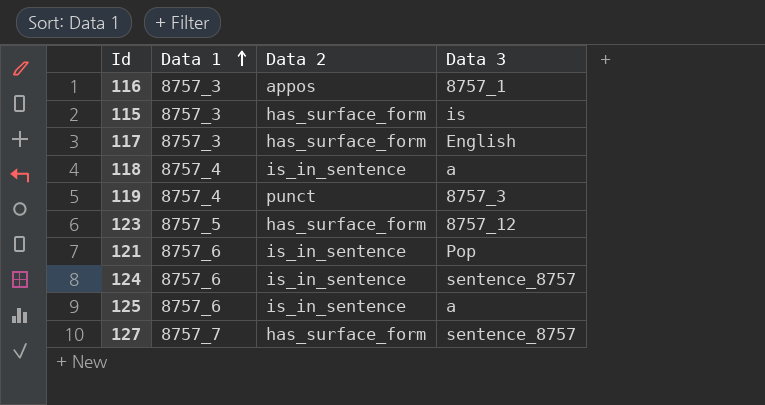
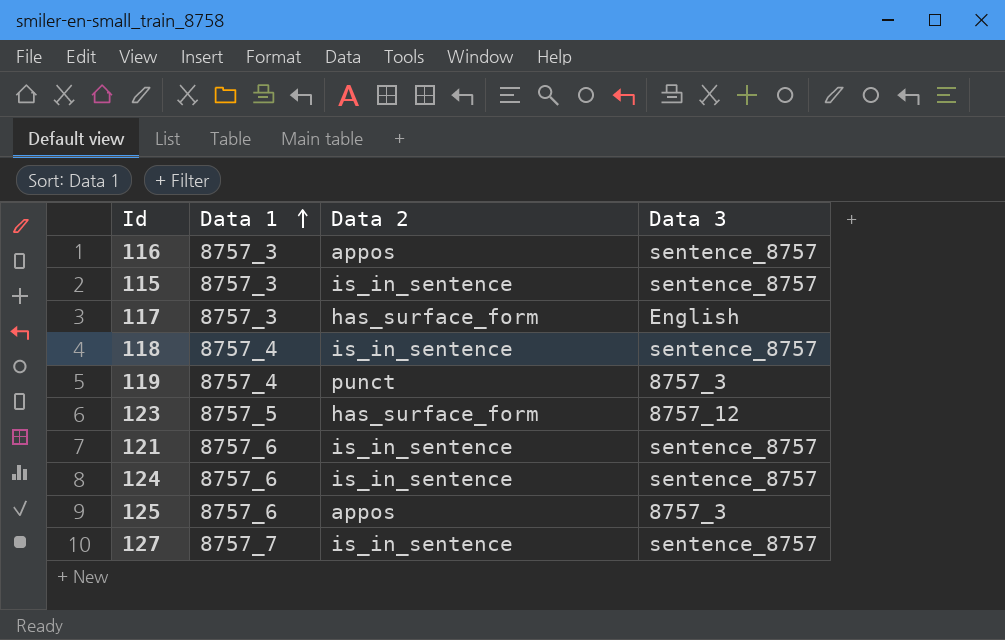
116 | Data 3: 8757_1 -> sentence_8757
115 | Data 2: has_surface_form -> is_in_sentence
115 | Data 3: is -> sentence_8757
118 | Data 3: a -> sentence_8757
121 | Data 3: Pop -> sentence_8757
125 | Data 2: is_in_sentence -> appos
125 | Data 3: a -> 8757_3
127 | Data 2: has_surface_form -> is_in_sentence

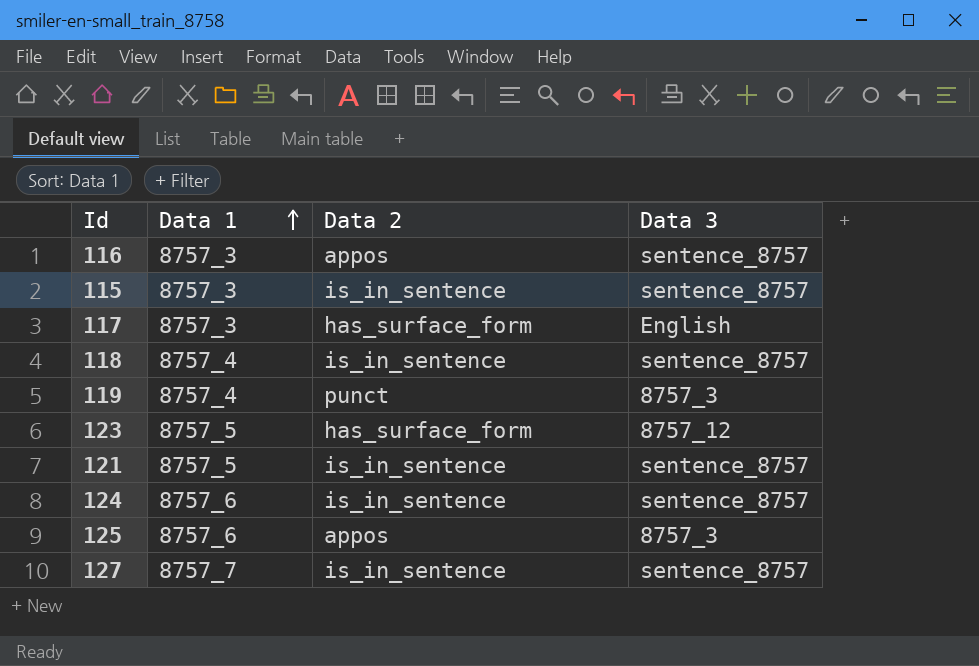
121 | Data 1: 8757_6 -> 8757_5

